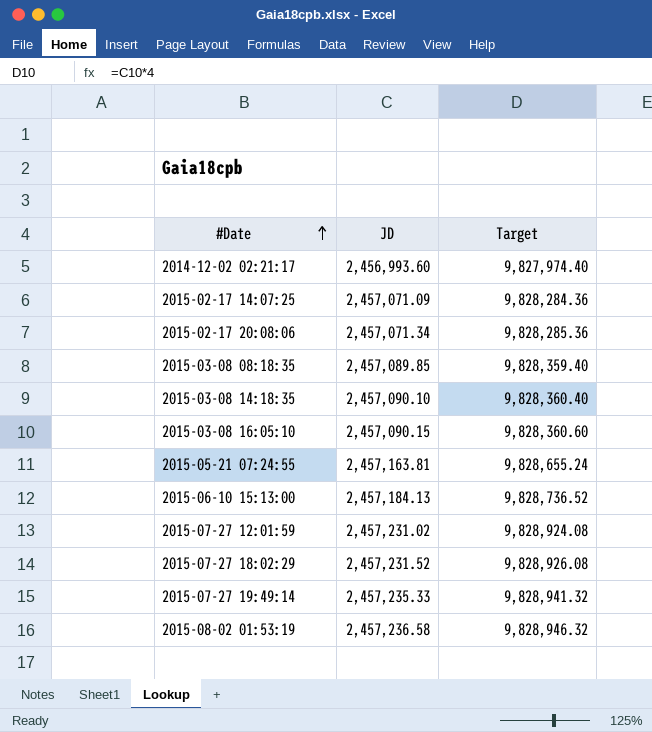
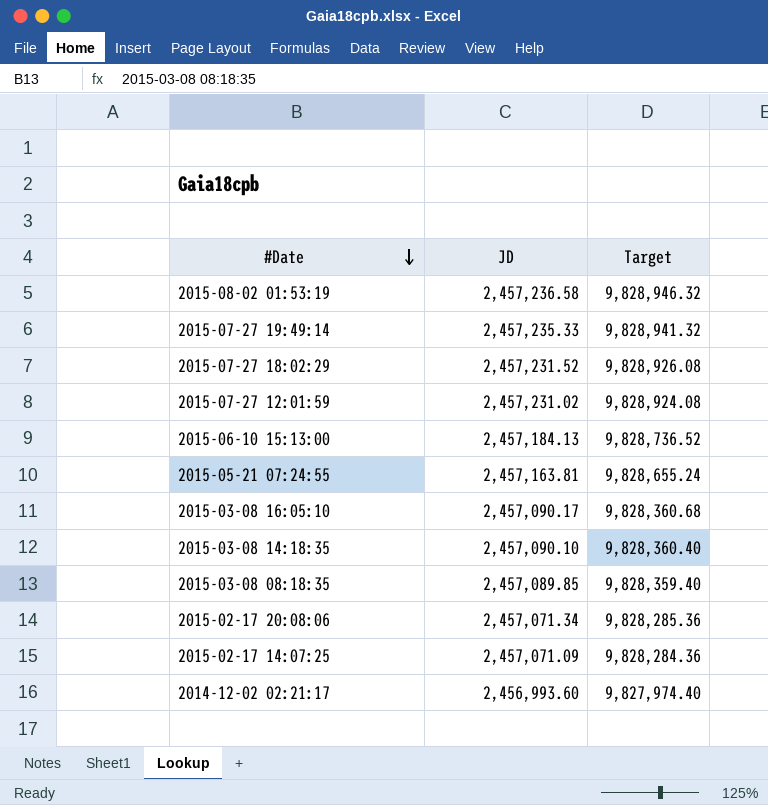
row order: #Date ascending -> #Date descending
2015-03-08 16:05:10 | JD: 2,457,090.15 -> 2,457,090.17
2015-03-08 16:05:10 | Target: 9,828,360.60 -> 9,828,360.68

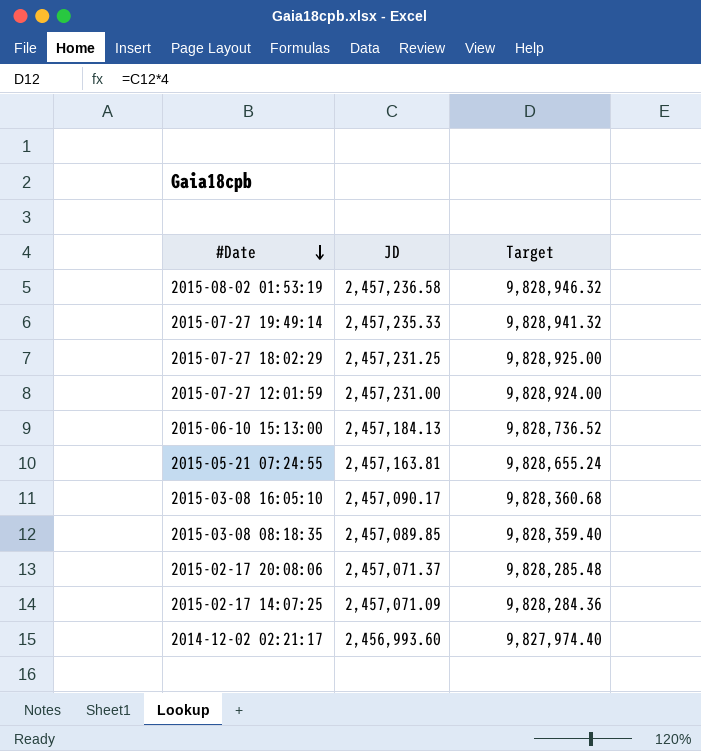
row 2015-03-08 14:18:35: 2,457,090.10 | 9,828,360.40 -> none
2015-07-27 18:02:29 | JD: 2,457,231.52 -> 2,457,231.25
2015-07-27 18:02:29 | Target: 9,828,926.08 -> 9,828,925.00
2015-07-27 12:01:59 | JD: 2,457,231.02 -> 2,457,231.00
2015-07-27 12:01:59 | Target: 9,828,924.08 -> 9,828,924.00
2015-02-17 20:08:06 | JD: 2,457,071.34 -> 2,457,071.37
2015-02-17 20:08:06 | Target: 9,828,285.36 -> 9,828,285.48

